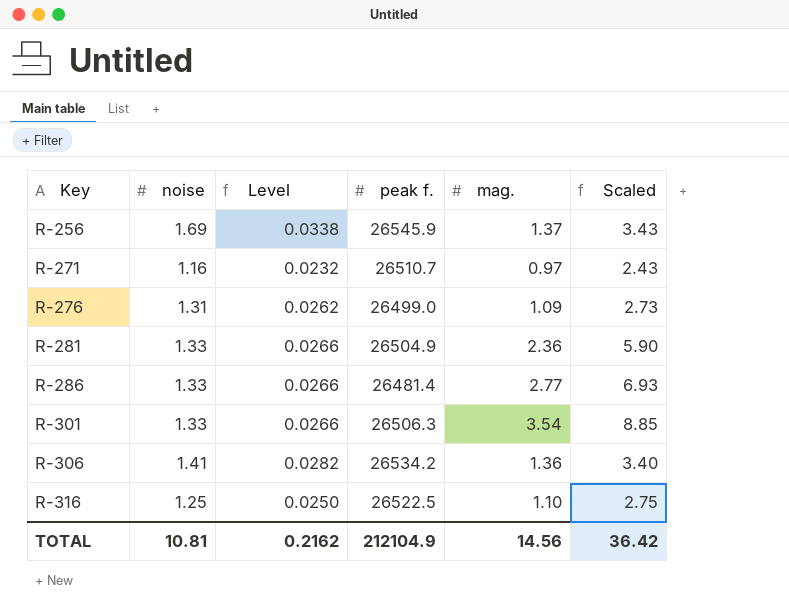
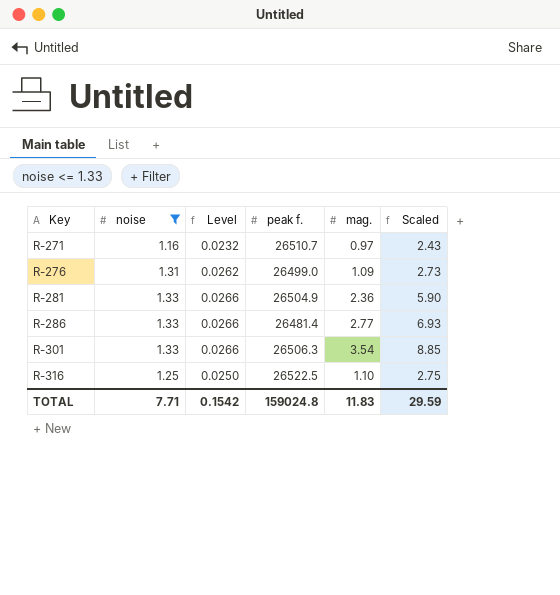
filter: none -> noise <= 1.33
TOTAL | noise: 10.81 -> 7.71
TOTAL | Level: 0.2162 -> 0.1542
TOTAL | peak f.: 212104.9 -> 159024.8
TOTAL | mag.: 14.56 -> 11.83
TOTAL | Scaled: 36.42 -> 29.59

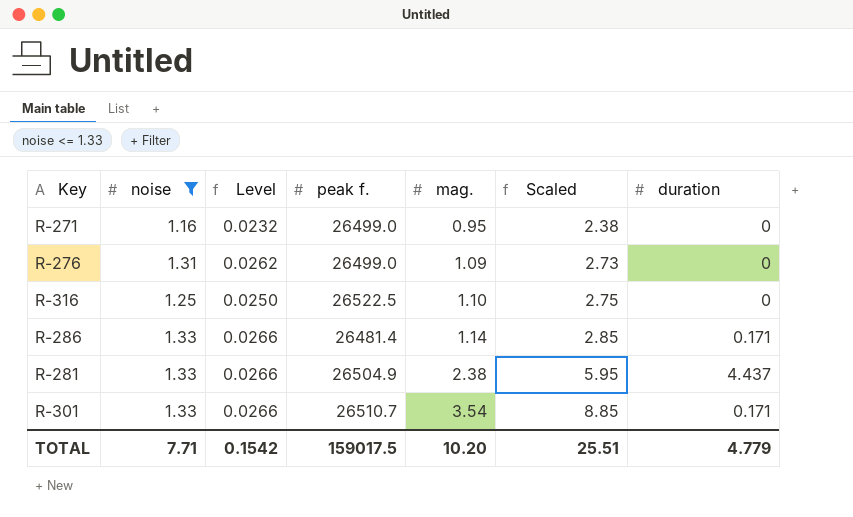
row order: Key ascending -> mag. ascending
column duration | position: none -> 7
R-271 | peak f.: 26510.7 -> 26499.0
R-271 | mag.: 0.97 -> 0.95
R-271 | Scaled: 2.43 -> 2.38
R-286 | mag.: 2.77 -> 1.14
R-286 | Scaled: 6.93 -> 2.85
R-281 | mag.: 2.36 -> 2.38
R-281 | Scaled: 5.90 -> 5.95
R-301 | peak f.: 26506.3 -> 26510.7
TOTAL | peak f.: 159024.8 -> 159017.5
TOTAL | mag.: 11.83 -> 10.20
TOTAL | Scaled: 29.59 -> 25.51

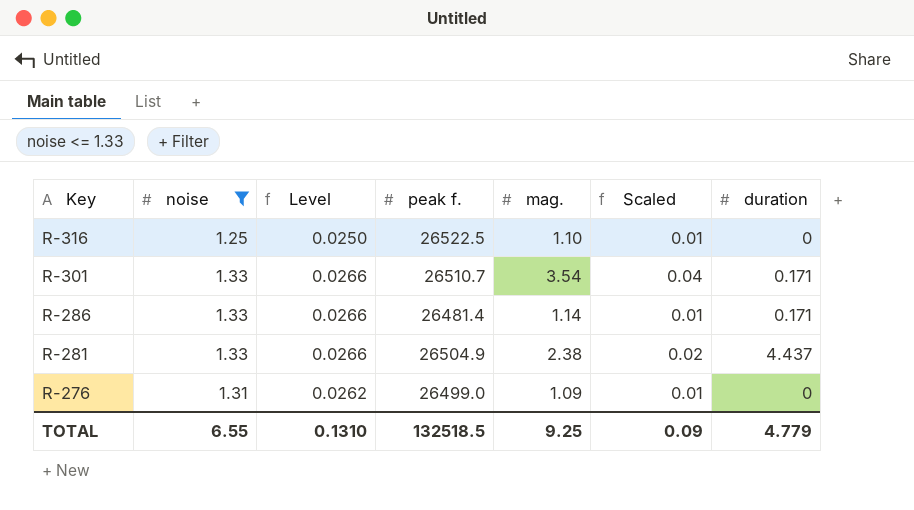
row order: mag. ascending -> Key descending
column Scaled | formula: [mag.] * 2.5 -> [mag.] * 0.01
row R-271: 1.16 | 0.0232 | 26499.0 | 0.95 | 2.38 | 0 -> none
TOTAL | noise: 7.71 -> 6.55
TOTAL | Level: 0.1542 -> 0.1310
TOTAL | peak f.: 159017.5 -> 132518.5
TOTAL | mag.: 10.20 -> 9.25
TOTAL | Scaled: 25.51 -> 0.09

